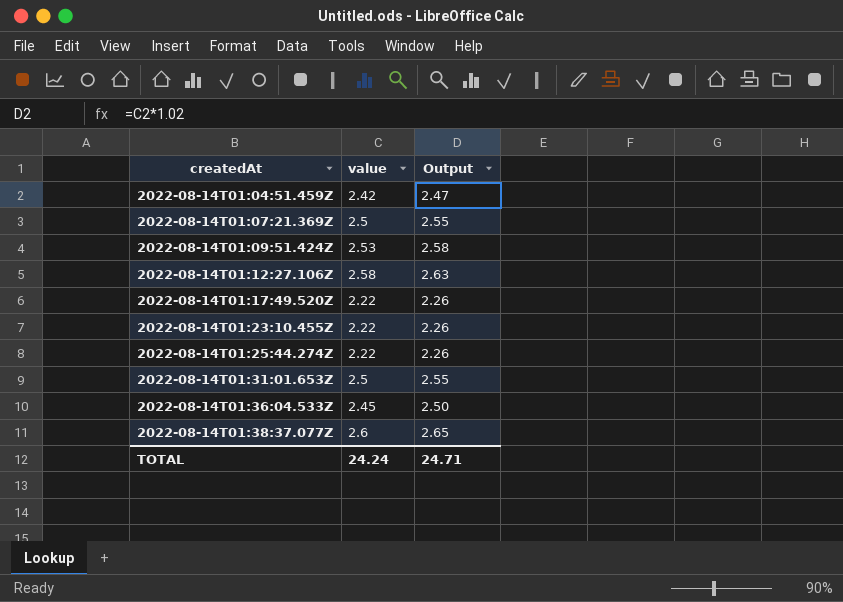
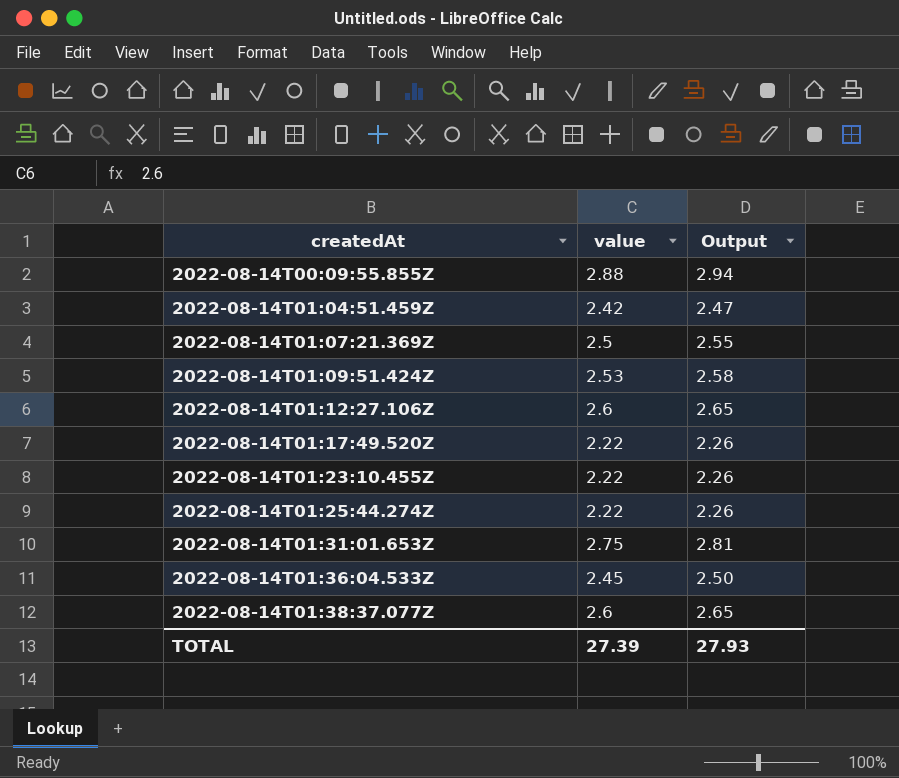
row 2022-08-14T00:09:55.855Z: none -> 2.88 | 2.94
2022-08-14T01:12:27.106Z | value: 2.58 -> 2.6
2022-08-14T01:12:27.106Z | Output: 2.63 -> 2.65
2022-08-14T01:31:01.653Z | value: 2.5 -> 2.75
2022-08-14T01:31:01.653Z | Output: 2.55 -> 2.81
TOTAL | value: 24.24 -> 27.39
TOTAL | Output: 24.71 -> 27.93

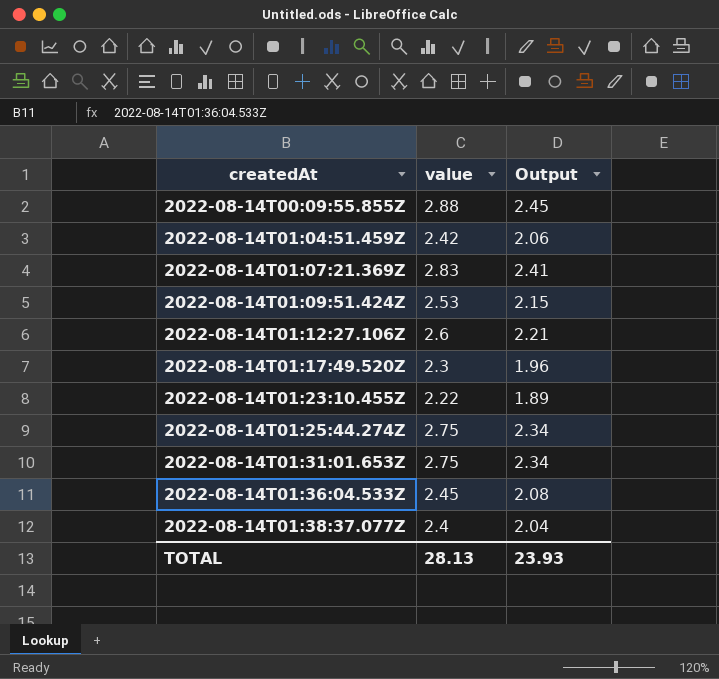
column Output | formula: [value] * 1.02 -> [value] * 0.85
2022-08-14T01:07:21.369Z | value: 2.5 -> 2.83
2022-08-14T01:17:49.520Z | value: 2.22 -> 2.3
2022-08-14T01:25:44.274Z | value: 2.22 -> 2.75
2022-08-14T01:38:37.077Z | value: 2.6 -> 2.4
TOTAL | value: 27.39 -> 28.13
TOTAL | Output: 27.93 -> 23.93

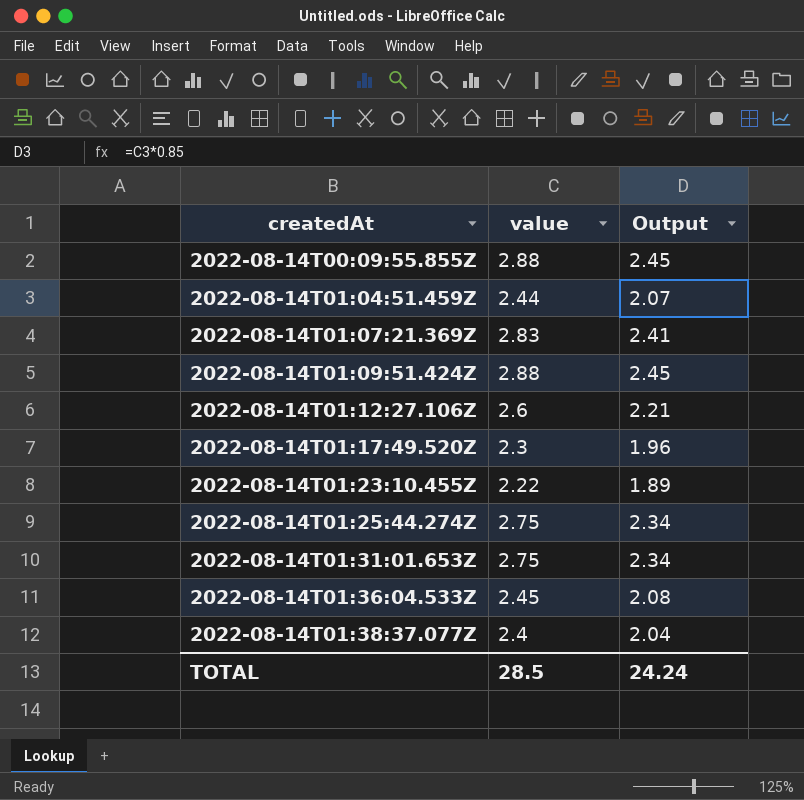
2022-08-14T01:04:51.459Z | value: 2.42 -> 2.44
2022-08-14T01:04:51.459Z | Output: 2.06 -> 2.07
2022-08-14T01:09:51.424Z | value: 2.53 -> 2.88
2022-08-14T01:09:51.424Z | Output: 2.15 -> 2.45
TOTAL | value: 28.13 -> 28.5
TOTAL | Output: 23.93 -> 24.24

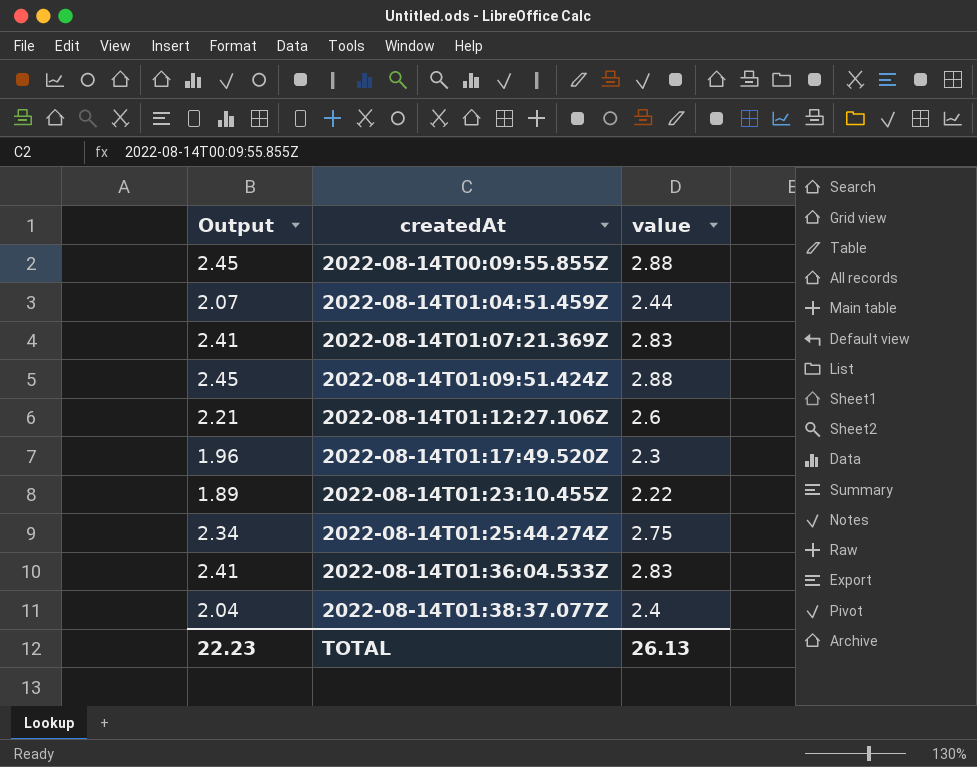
column Output | position: 3 -> 1
row 2022-08-14T01:31:01.653Z: 2.75 | 2.34 -> none
2022-08-14T01:36:04.533Z | Output: 2.08 -> 2.41
2022-08-14T01:36:04.533Z | value: 2.45 -> 2.83
TOTAL | Output: 24.24 -> 22.23
TOTAL | value: 28.5 -> 26.13

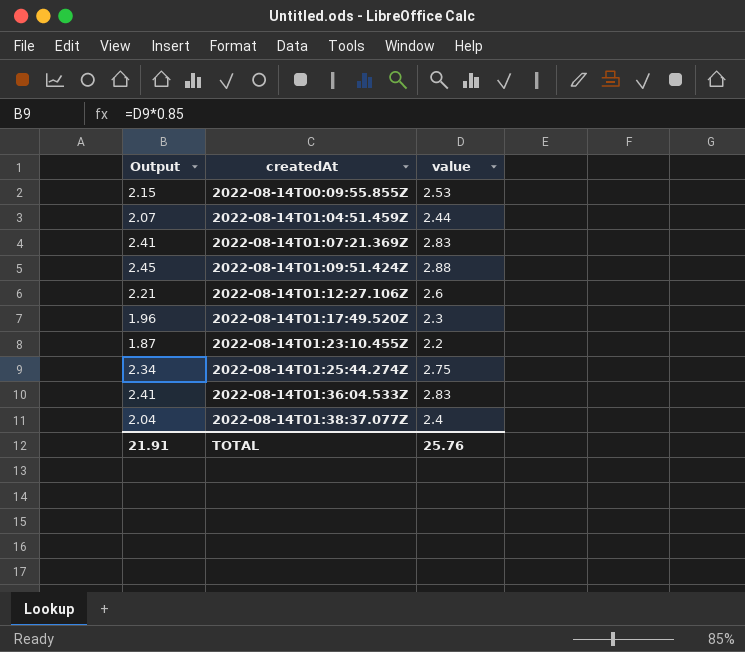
2022-08-14T00:09:55.855Z | Output: 2.45 -> 2.15
2022-08-14T00:09:55.855Z | value: 2.88 -> 2.53
2022-08-14T01:23:10.455Z | Output: 1.89 -> 1.87
2022-08-14T01:23:10.455Z | value: 2.22 -> 2.2
TOTAL | Output: 22.23 -> 21.91
TOTAL | value: 26.13 -> 25.76

